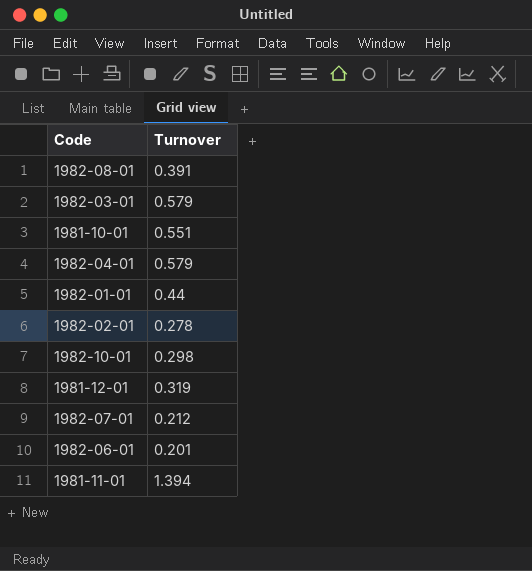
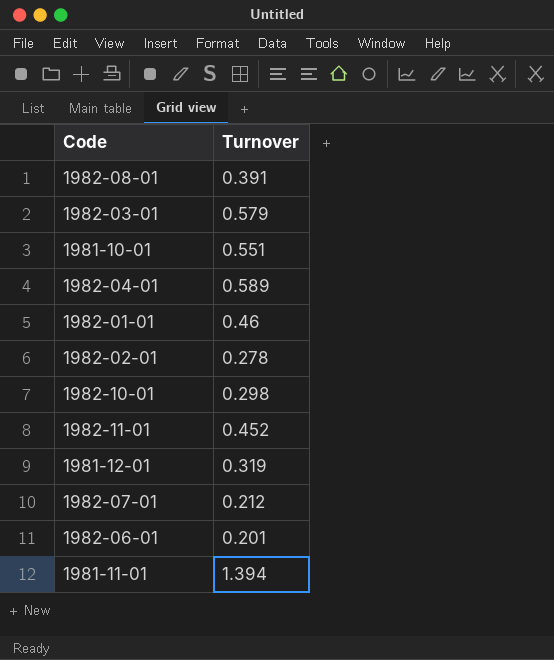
1982-04-01 | Turnover: 0.579 -> 0.589
1982-01-01 | Turnover: 0.44 -> 0.46
row 1982-11-01: none -> 0.452

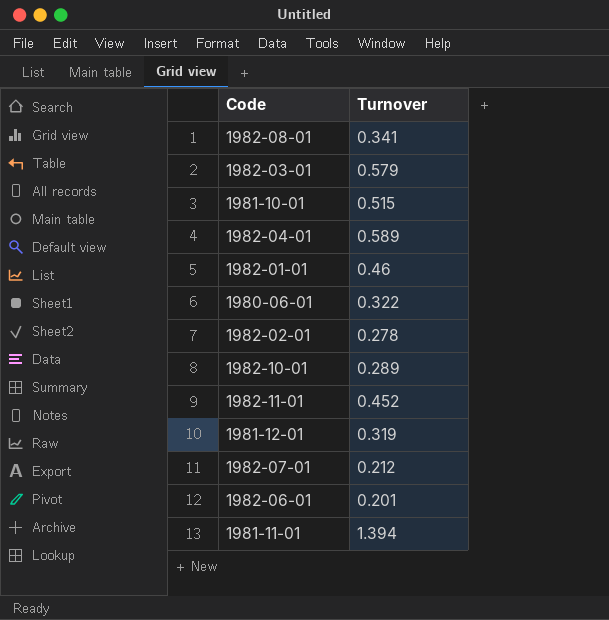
1982-08-01 | Turnover: 0.391 -> 0.341
1981-10-01 | Turnover: 0.551 -> 0.515
row 1980-06-01: none -> 0.322
1982-10-01 | Turnover: 0.298 -> 0.289

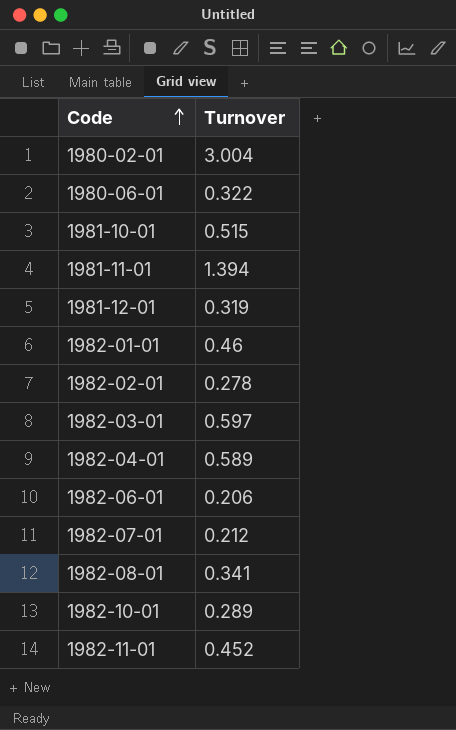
row order: none -> Code ascending
row 1980-02-01: none -> 3.004
1982-03-01 | Turnover: 0.579 -> 0.597
1982-06-01 | Turnover: 0.201 -> 0.206

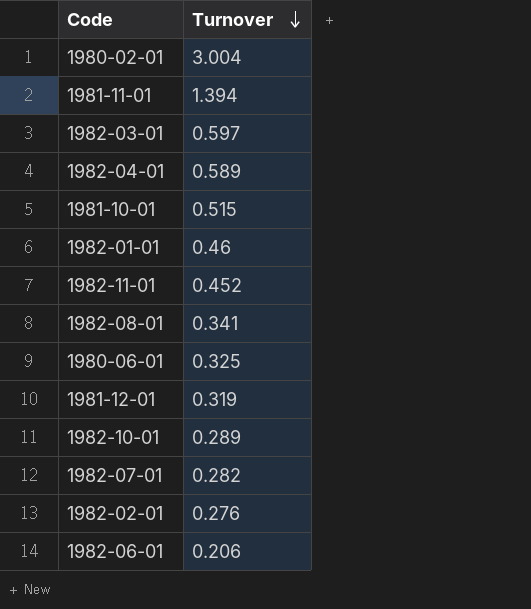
row order: Code ascending -> Turnover descending
1980-06-01 | Turnover: 0.322 -> 0.325
1982-07-01 | Turnover: 0.212 -> 0.282
1982-02-01 | Turnover: 0.278 -> 0.276

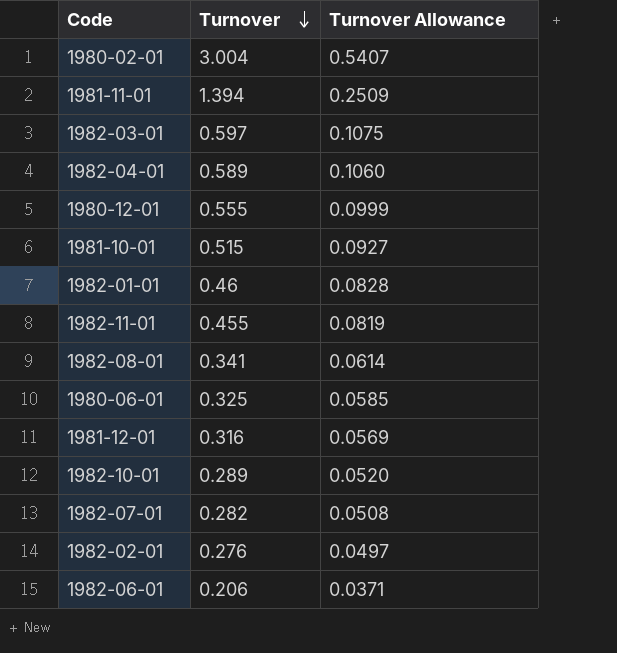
column Turnover Allowance | formula: none -> [Turnover] * 0.18
row 1980-12-01: none -> 0.555 | 0.0999
1982-11-01 | Turnover: 0.452 -> 0.455
1981-12-01 | Turnover: 0.319 -> 0.316

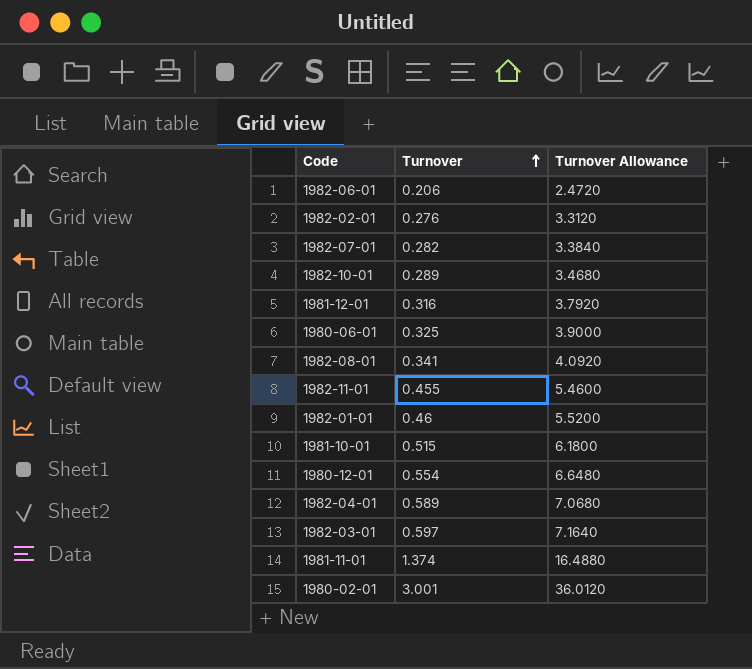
row order: Turnover descending -> Turnover ascending
column Turnover Allowance | formula: [Turnover] * 0.18 -> [Turnover] * 12
1980-12-01 | Turnover: 0.555 -> 0.554
1981-11-01 | Turnover: 1.394 -> 1.374
1980-02-01 | Turnover: 3.004 -> 3.001

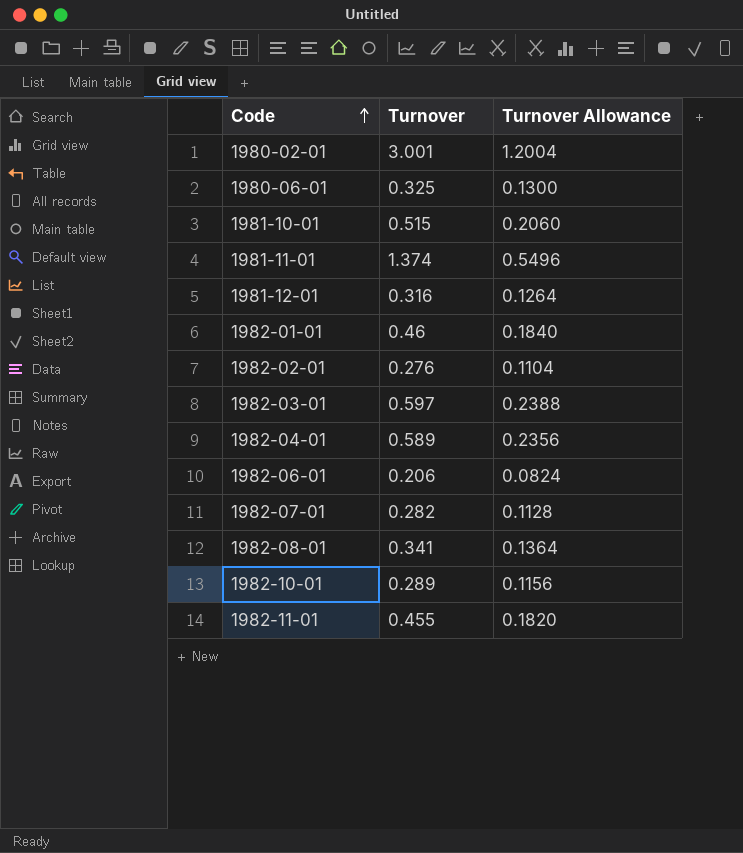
row order: Turnover ascending -> Code ascending
column Turnover Allowance | formula: [Turnover] * 12 -> [Turnover] * 0.4
row 1980-12-01: 0.554 | 6.6480 -> none

